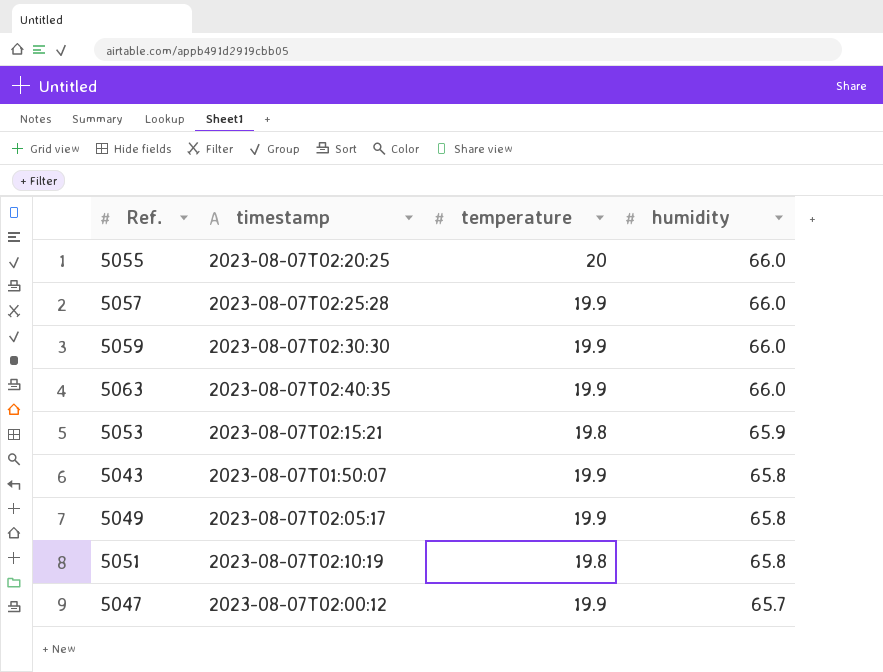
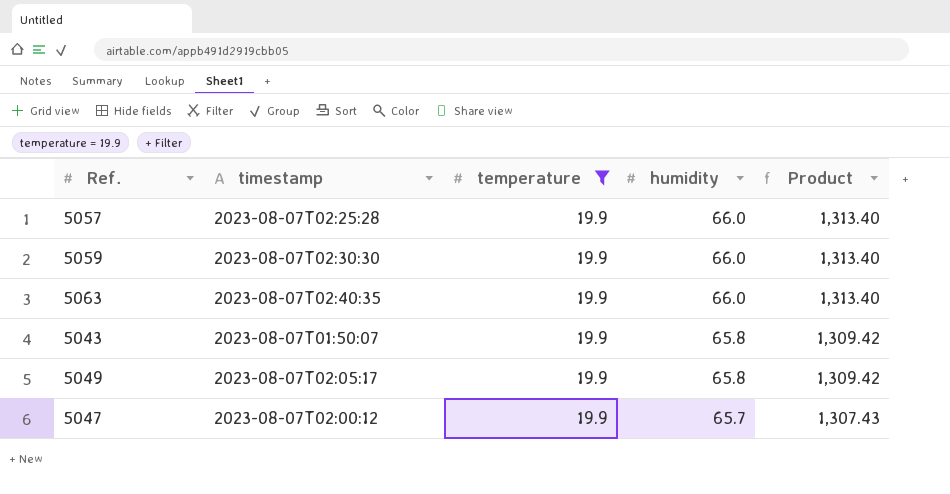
filter: none -> temperature = 19.9
column Product | formula: none -> [temperature] * [humidity]

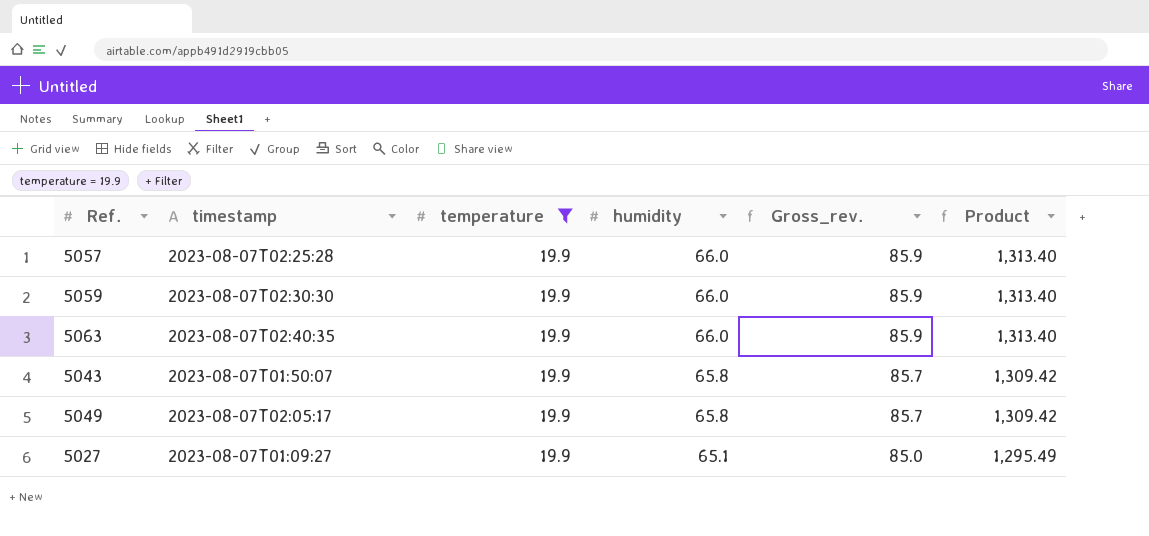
column Gross_rev. | formula: none -> [temperature] + [humidity]
row 5047: 2023-08-07T02:00:12 | 19.9 | 65.7 | 1,307.43 -> none
row 5027: none -> 2023-08-07T01:09:27 | 19.9 | 65.1 | 85.0 | 1,295.49

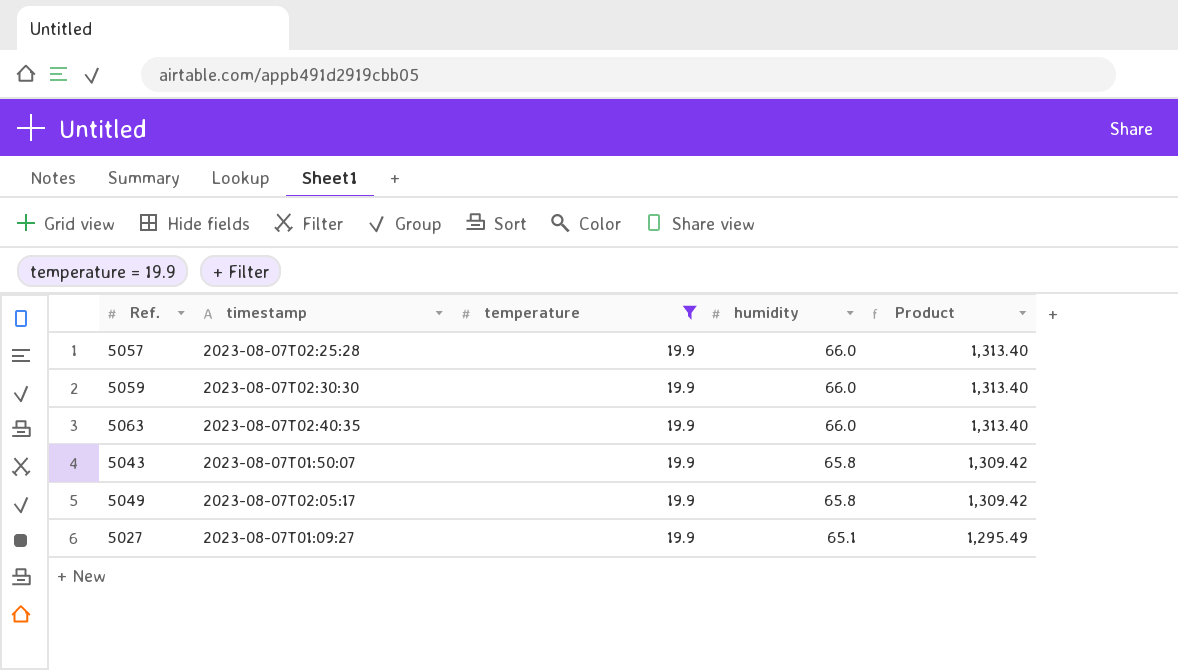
column Gross_rev. | formula: [temperature] + [humidity] -> none

